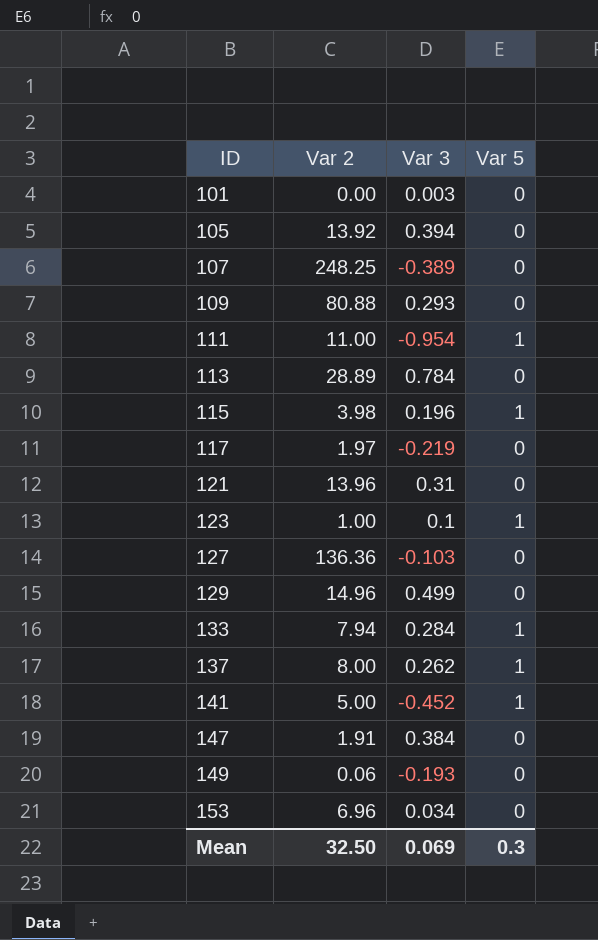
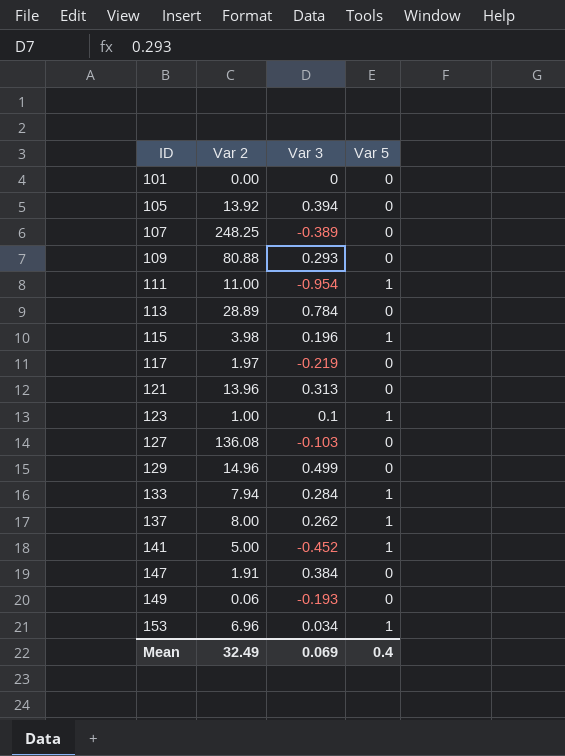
101 | Var 3: 0.003 -> 0
121 | Var 3: 0.31 -> 0.313
127 | Var 2: 136.36 -> 136.08
153 | Var 5: 0 -> 1
Mean | Var 2: 32.50 -> 32.49
Mean | Var 5: 0.3 -> 0.4

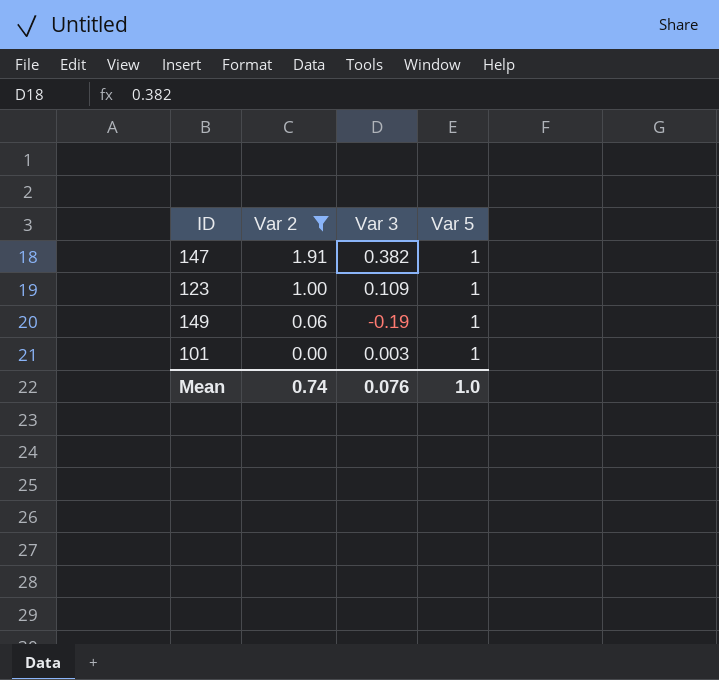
filter: none -> Var 2 <= 1.91
row order: ID ascending -> Var 2 descending
147 | Var 3: 0.384 -> 0.382
147 | Var 5: 0 -> 1
123 | Var 3: 0.1 -> 0.109
149 | Var 3: -0.193 -> -0.19
149 | Var 5: 0 -> 1
101 | Var 3: 0 -> 0.003
101 | Var 5: 0 -> 1
Mean | Var 2: 32.49 -> 0.74
Mean | Var 3: 0.069 -> 0.076
Mean | Var 5: 0.4 -> 1.0

